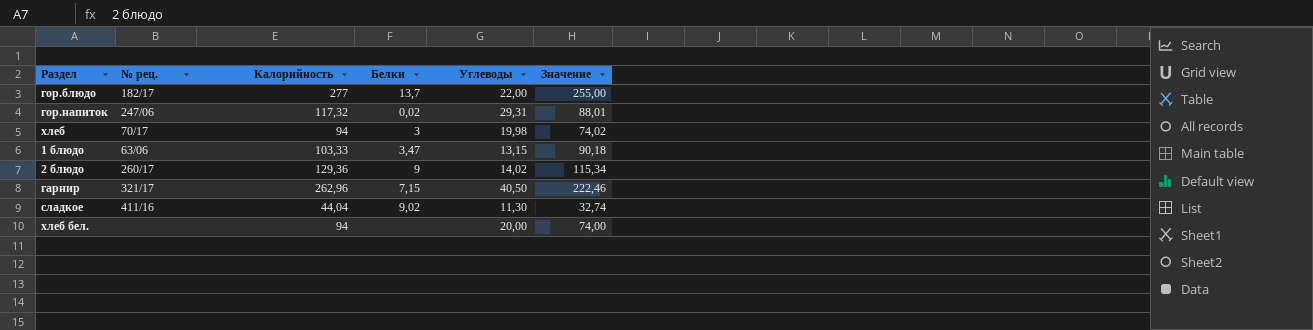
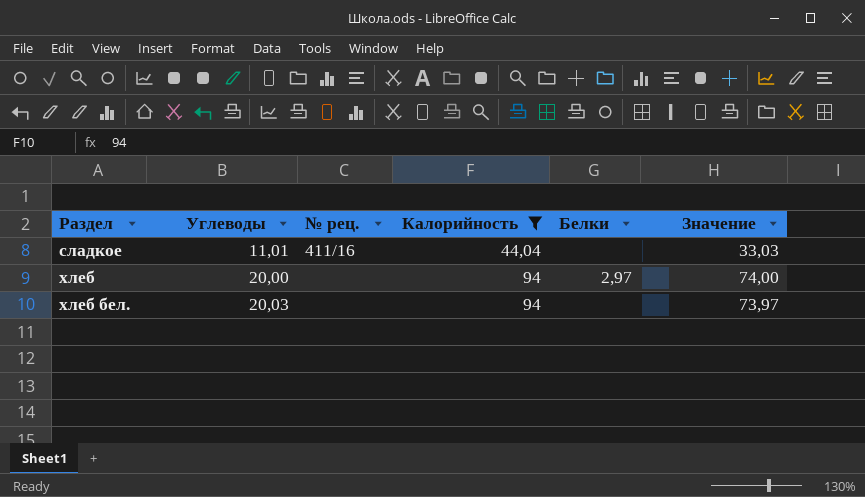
filter: none -> Калорийность <= 94
row order: none -> Раздел ascending
column Углеводы | position: 5 -> 2
сладкое | Углеводы: 11,30 -> 11,01
сладкое | Белки: 9,02 -> none
сладкое | Значение: 32,74 -> 33,03
хлеб | Углеводы: 19,98 -> 20,00
хлеб | № рец.: 70/17 -> none
хлеб | Белки: 3 -> 2,97
хлеб | Значение: 74,02 -> 74,00
хлеб бел. | Углеводы: 20,00 -> 20,03
хлеб бел. | Значение: 74,00 -> 73,97

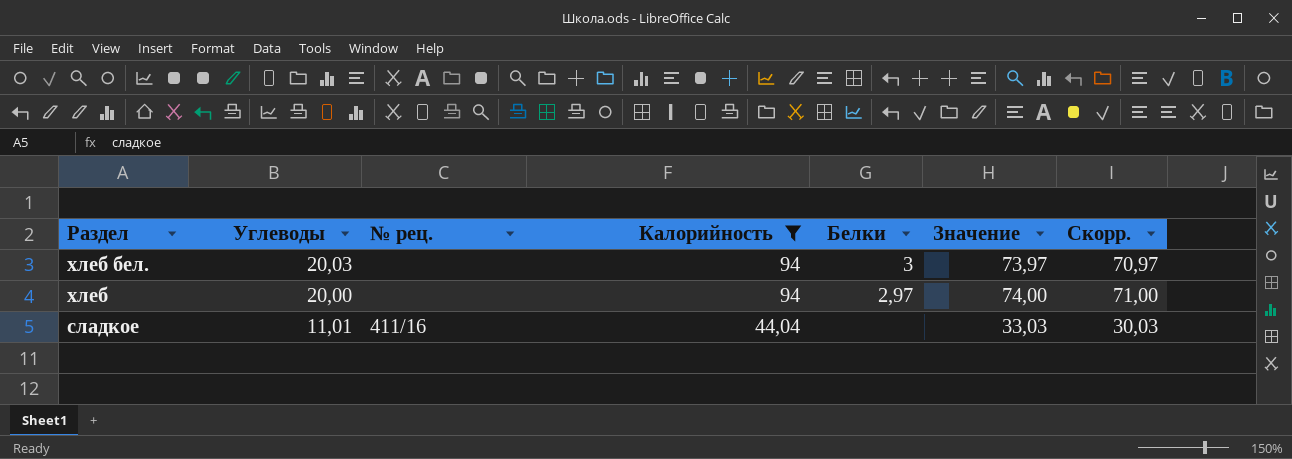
row order: Раздел ascending -> Раздел descending
column Скорр. | formula: none -> [Значение] - 3
хлеб бел. | Белки: none -> 3

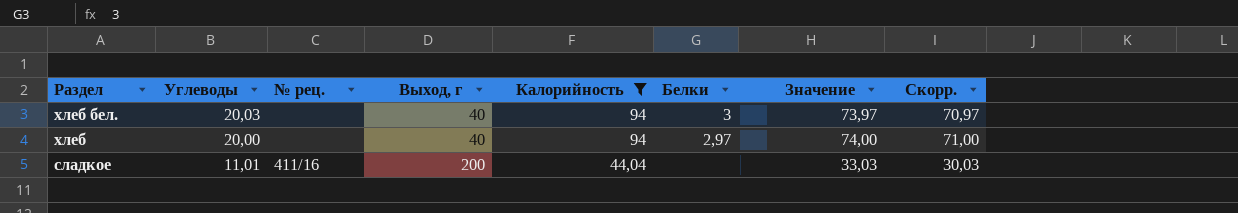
column Выход, г | position: none -> 4

